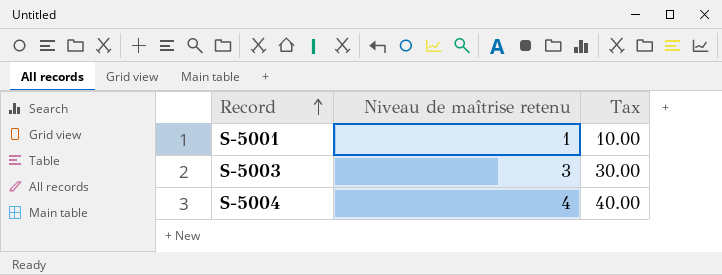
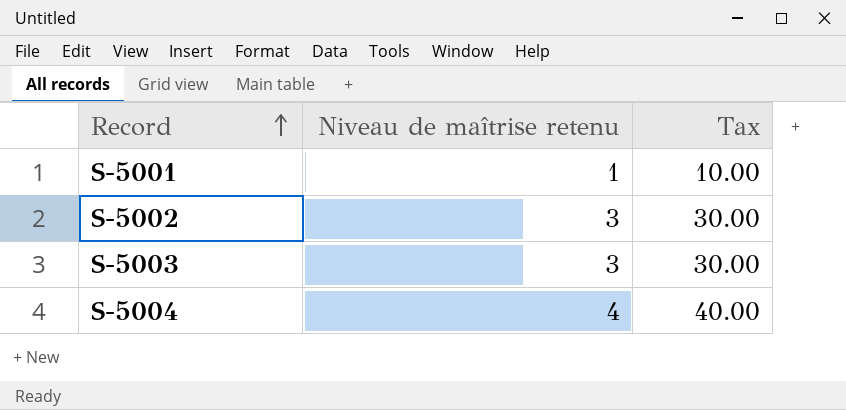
row S-5002: none -> 3 | 30.00

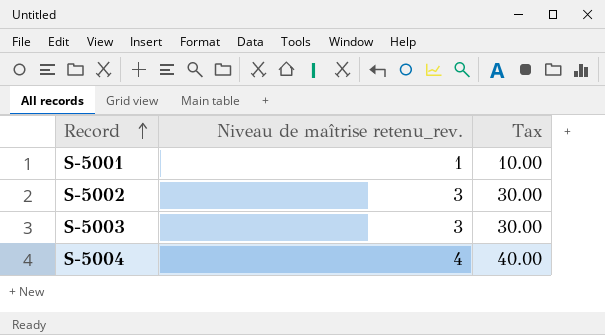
column name: Niveau de maîtrise retenu -> Niveau de maîtrise retenu_rev.

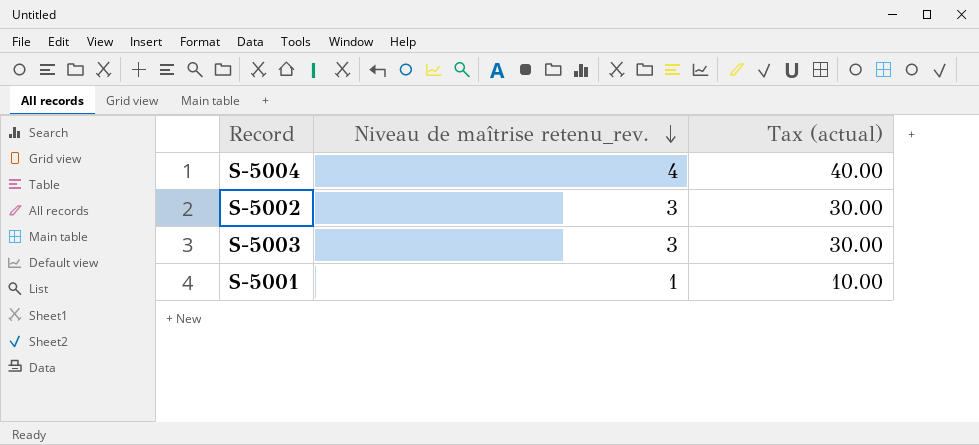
row order: Record ascending -> Niveau de maîtrise retenu_rev. descending
column name: Tax -> Tax (actual)

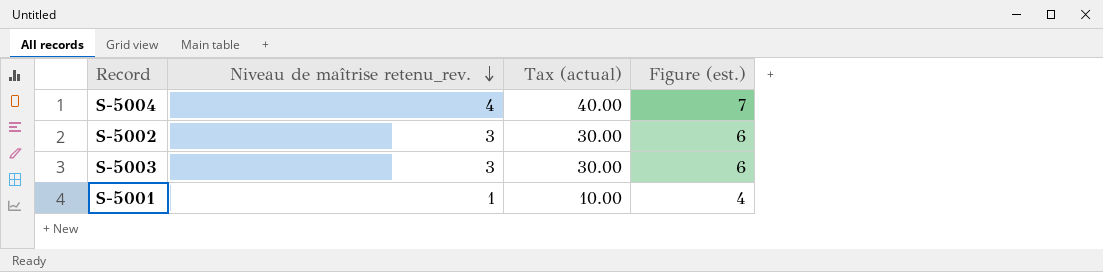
column Figure (est.) | formula: none -> [Niveau de maîtrise retenu_rev.] + 3

